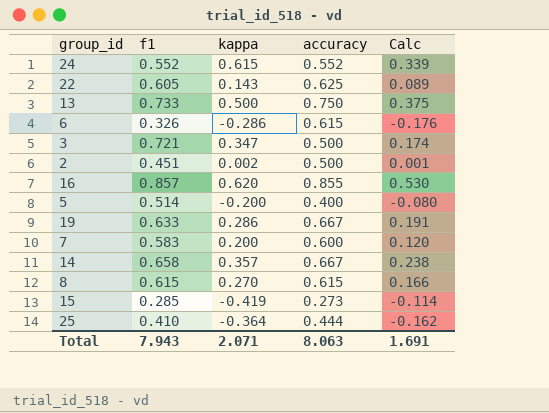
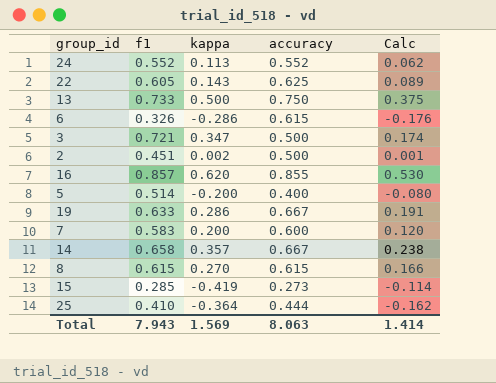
24 | kappa: 0.615 -> 0.113
24 | Calc: 0.339 -> 0.062
Total | kappa: 2.071 -> 1.569
Total | Calc: 1.691 -> 1.414

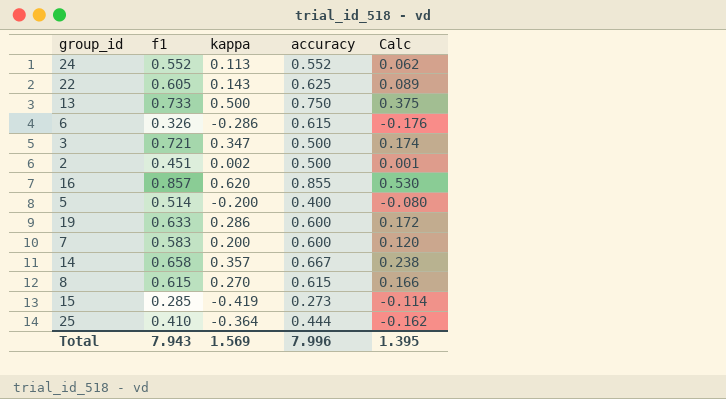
19 | accuracy: 0.667 -> 0.600
19 | Calc: 0.191 -> 0.172
Total | accuracy: 8.063 -> 7.996
Total | Calc: 1.414 -> 1.395

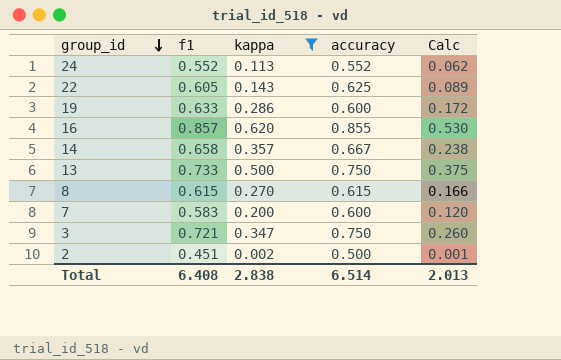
filter: none -> kappa >= 0.002
row order: none -> group_id descending
3 | accuracy: 0.500 -> 0.750
3 | Calc: 0.174 -> 0.260
Total | f1: 7.943 -> 6.408
Total | kappa: 1.569 -> 2.838
Total | accuracy: 7.996 -> 6.514
Total | Calc: 1.395 -> 2.013

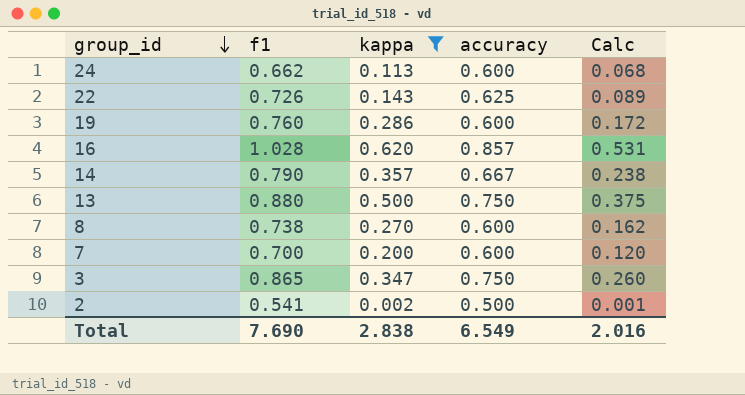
24 | f1: 0.552 -> 0.662
24 | accuracy: 0.552 -> 0.600
24 | Calc: 0.062 -> 0.068
22 | f1: 0.605 -> 0.726
19 | f1: 0.633 -> 0.760
16 | f1: 0.857 -> 1.028
16 | accuracy: 0.855 -> 0.857
16 | Calc: 0.530 -> 0.531
14 | f1: 0.658 -> 0.790
13 | f1: 0.733 -> 0.880
8 | f1: 0.615 -> 0.738
8 | accuracy: 0.615 -> 0.600
8 | Calc: 0.166 -> 0.162
7 | f1: 0.583 -> 0.700
3 | f1: 0.721 -> 0.865
2 | f1: 0.451 -> 0.541
Total | f1: 6.408 -> 7.690
Total | accuracy: 6.514 -> 6.549
Total | Calc: 2.013 -> 2.016

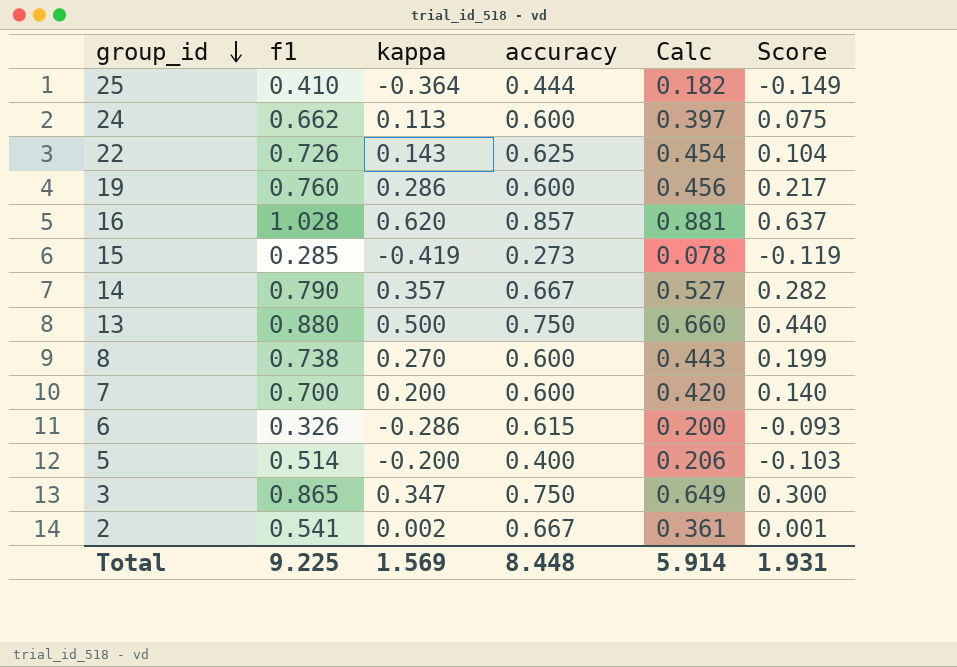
filter: kappa >= 0.002 -> none
column Calc | formula: [kappa] * [accuracy] -> [f1] * [accuracy]
column Score | formula: none -> [f1] * [kappa]
2 | accuracy: 0.500 -> 0.667
Total | f1: 7.690 -> 9.225
Total | kappa: 2.838 -> 1.569
Total | accuracy: 6.549 -> 8.448
Total | Calc: 2.016 -> 5.914

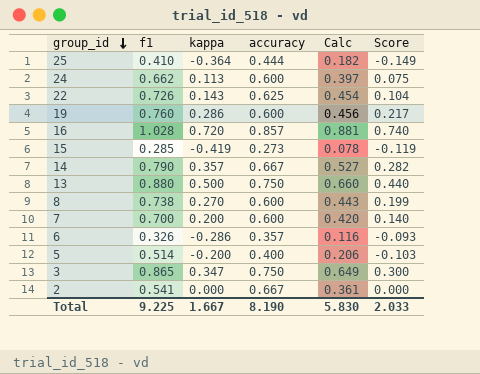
16 | kappa: 0.620 -> 0.720
16 | Score: 0.637 -> 0.740
6 | accuracy: 0.615 -> 0.357
6 | Calc: 0.200 -> 0.116
2 | kappa: 0.002 -> 0.000
2 | Score: 0.001 -> 0.000
Total | kappa: 1.569 -> 1.667
Total | accuracy: 8.448 -> 8.190
Total | Calc: 5.914 -> 5.830
Total | Score: 1.931 -> 2.033

